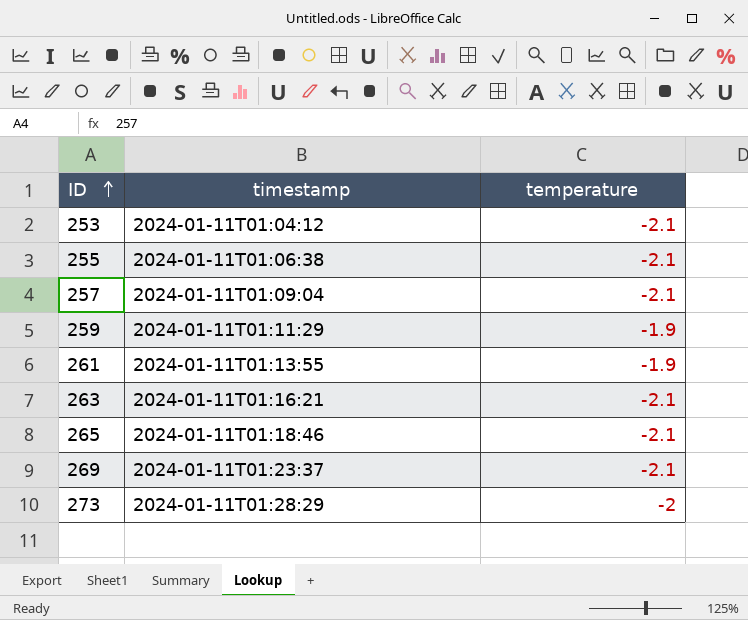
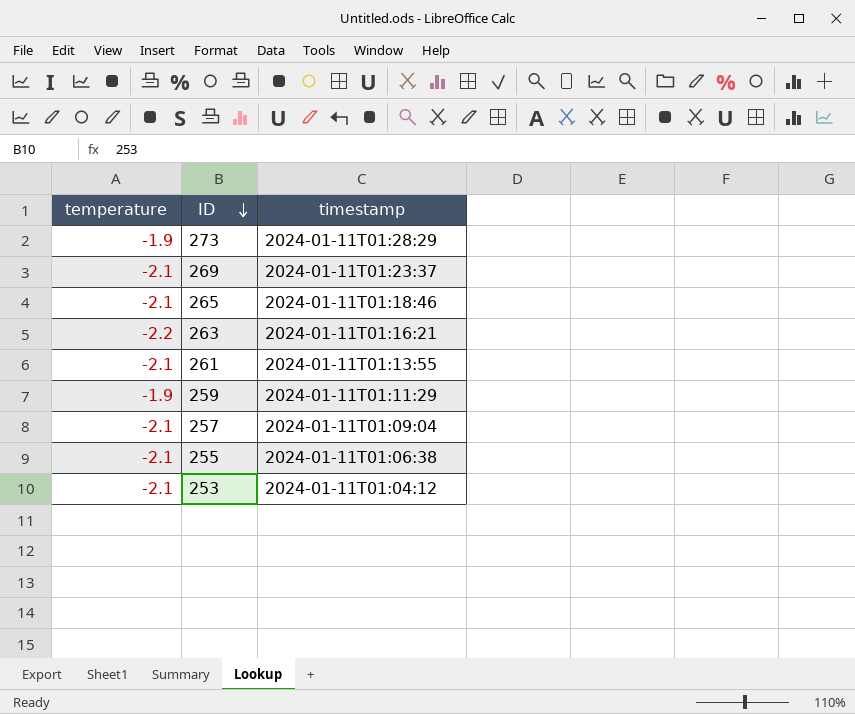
row order: ID ascending -> ID descending
column temperature | position: 3 -> 1
273 | temperature: -2 -> -1.9
263 | temperature: -2.1 -> -2.2
261 | temperature: -1.9 -> -2.1

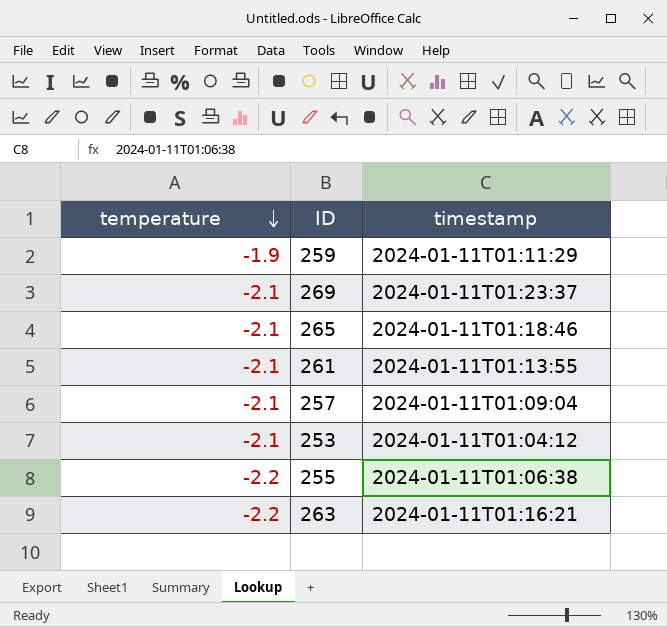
row order: ID descending -> temperature descending
row 273: -1.9 | 2024-01-11T01:28:29 -> none
255 | temperature: -2.1 -> -2.2

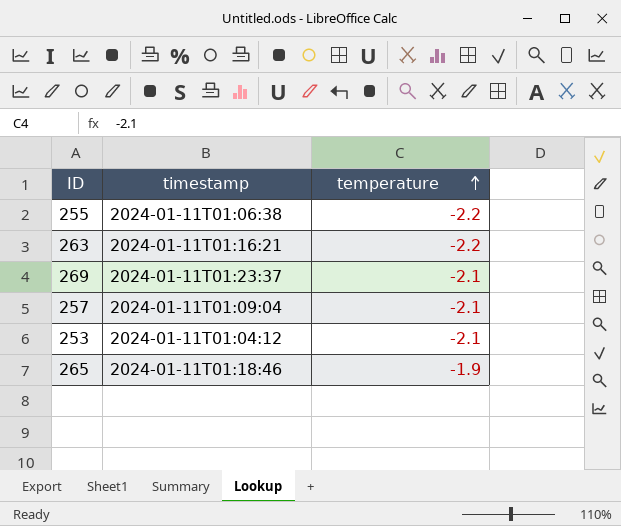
row order: temperature descending -> temperature ascending
column temperature | position: 1 -> 3
row 259: -1.9 | 2024-01-11T01:11:29 -> none
row 261: -2.1 | 2024-01-11T01:13:55 -> none
265 | temperature: -2.1 -> -1.9

